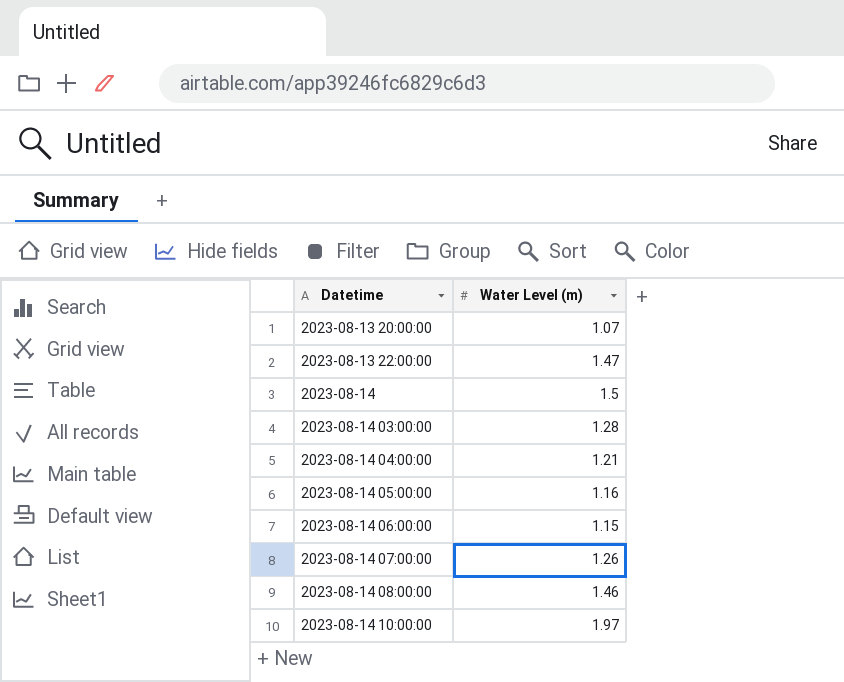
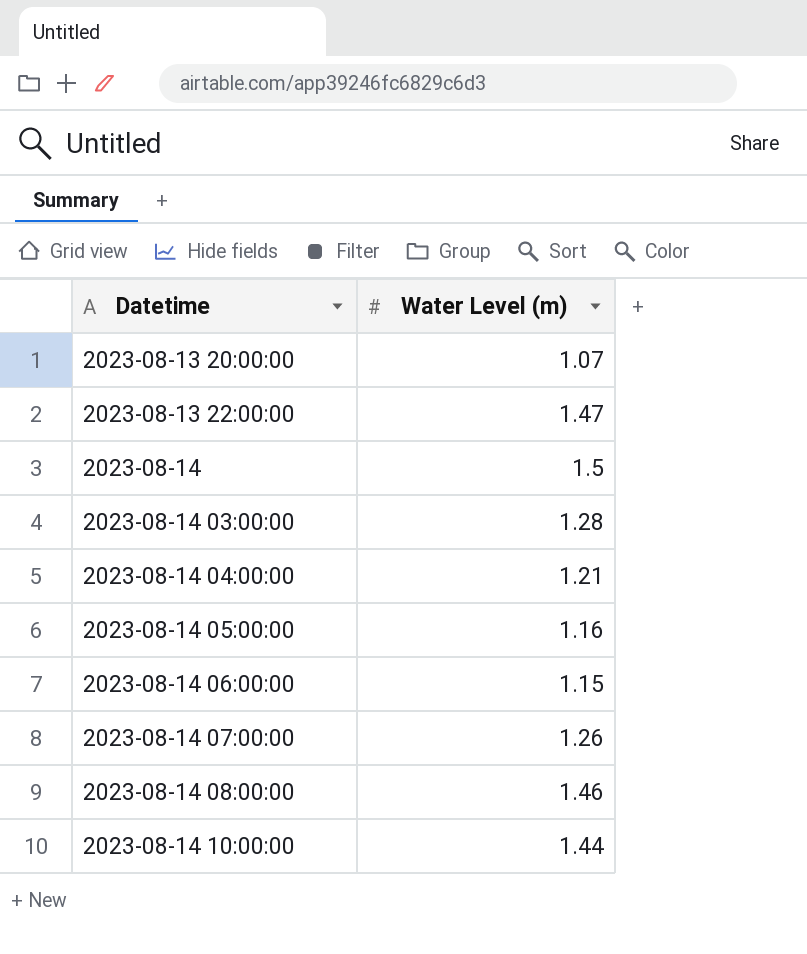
2023-08-14 10:00:00 | Water Level (m): 1.97 -> 1.44

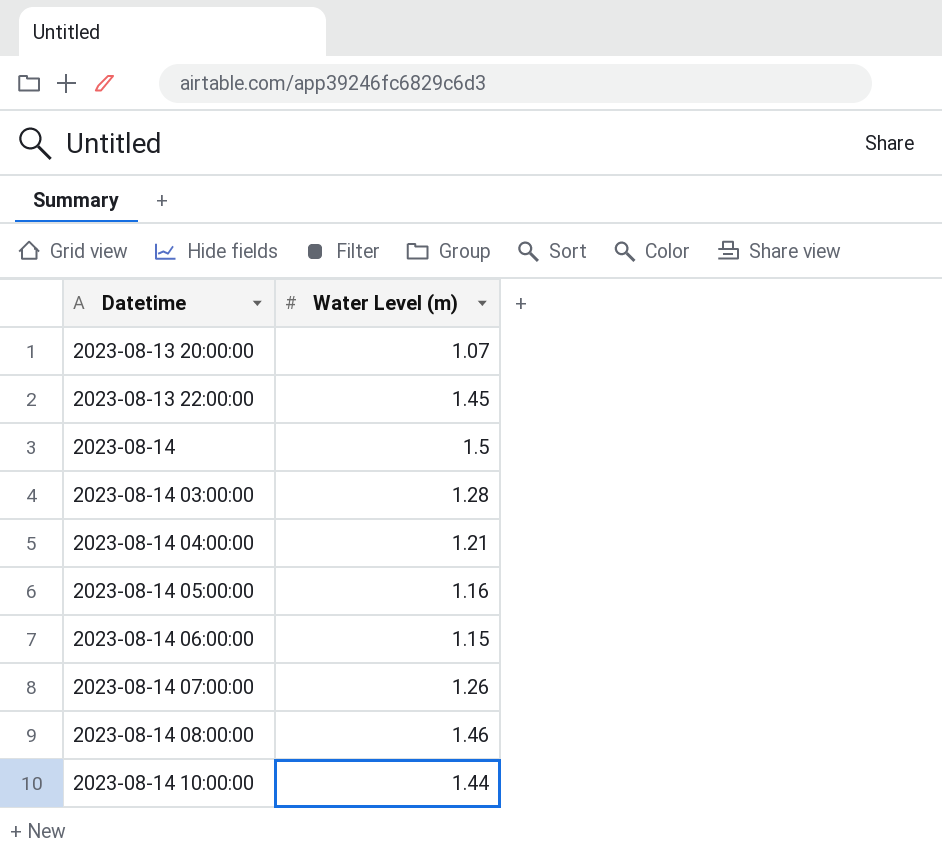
2023-08-13 22:00:00 | Water Level (m): 1.47 -> 1.45

